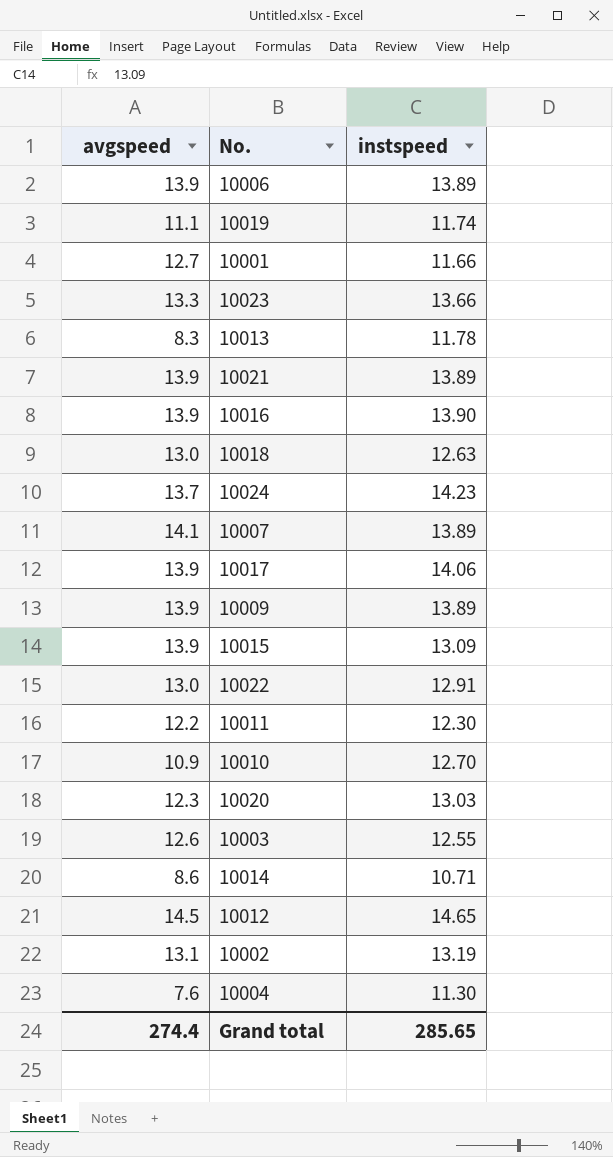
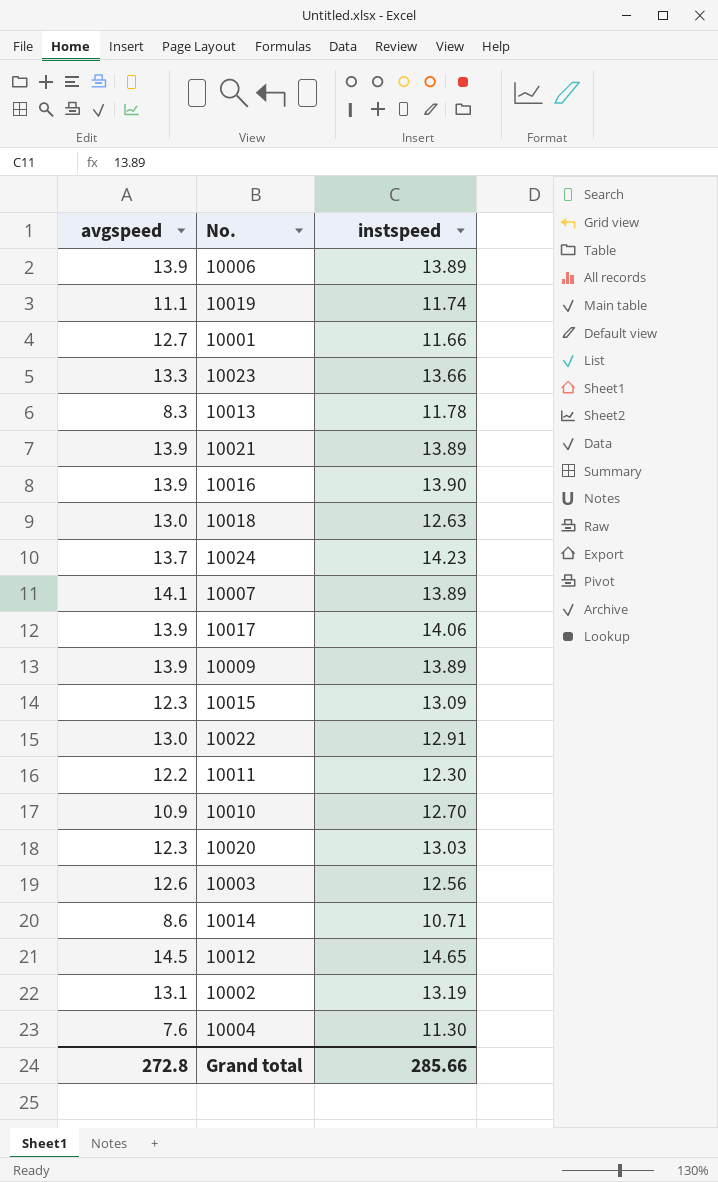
10015 | avgspeed: 13.9 -> 12.3
10003 | instspeed: 12.55 -> 12.56
Grand total | avgspeed: 274.4 -> 272.8
Grand total | instspeed: 285.65 -> 285.66

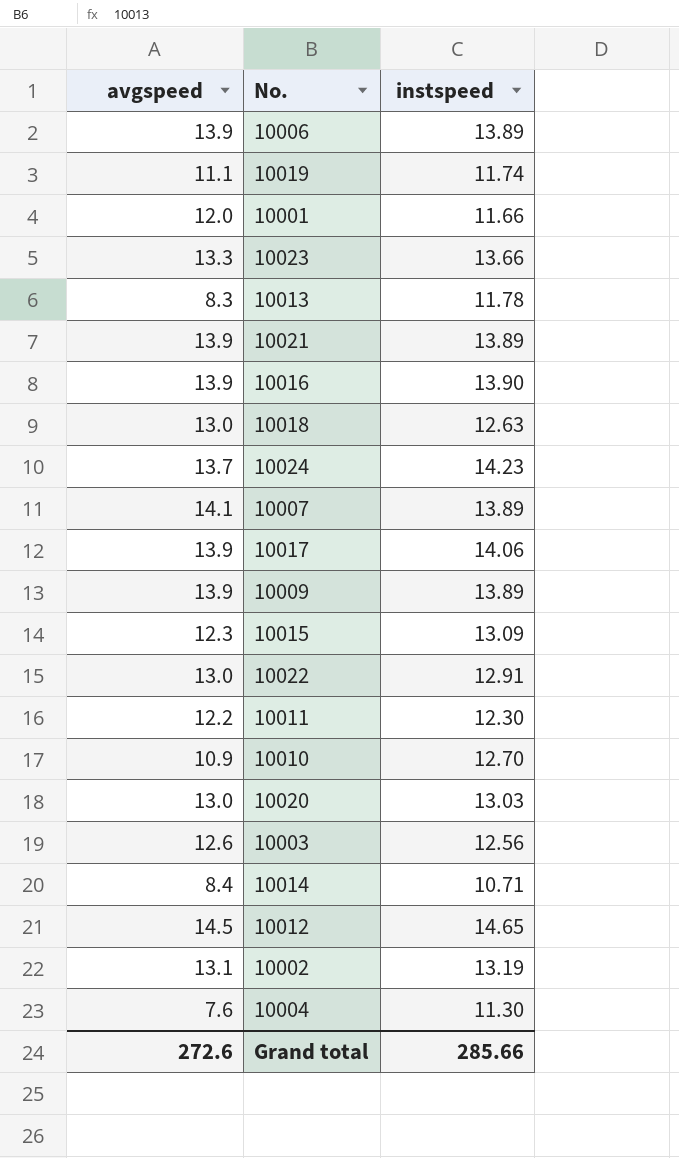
10001 | avgspeed: 12.7 -> 12.0
10020 | avgspeed: 12.3 -> 13.0
10014 | avgspeed: 8.6 -> 8.4
Grand total | avgspeed: 272.8 -> 272.6

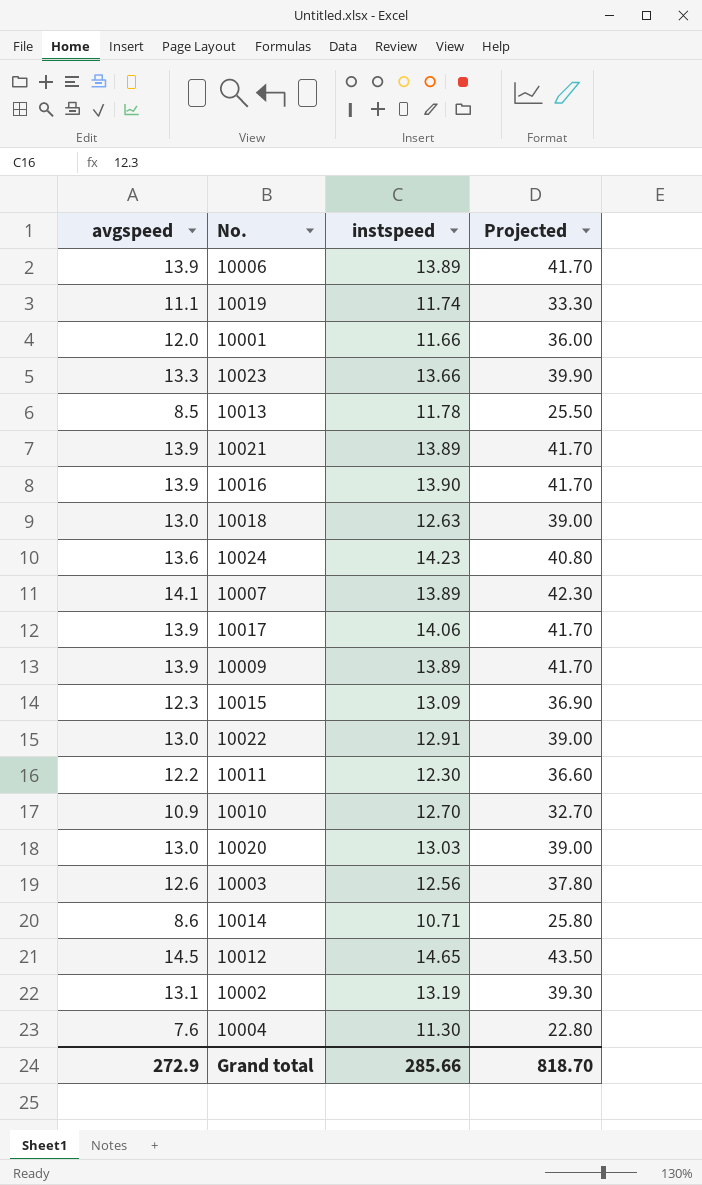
column Projected | formula: none -> [avgspeed] * 3
10013 | avgspeed: 8.3 -> 8.5
10024 | avgspeed: 13.7 -> 13.6
10014 | avgspeed: 8.4 -> 8.6
Grand total | avgspeed: 272.6 -> 272.9

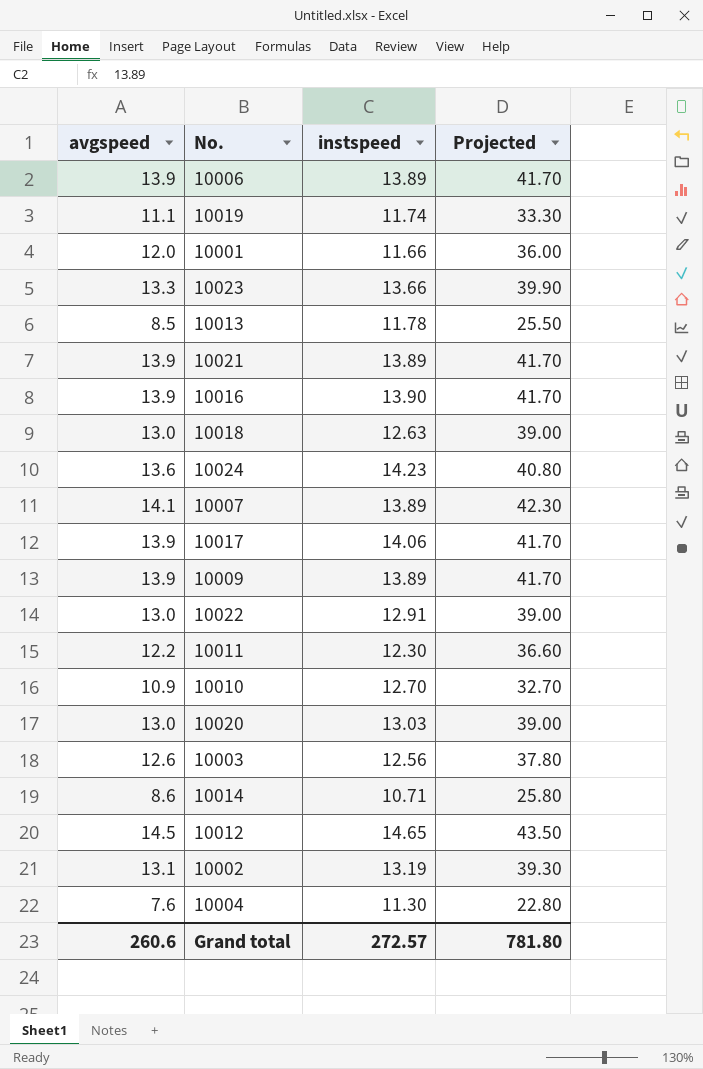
row 10015: 12.3 | 13.09 | 36.90 -> none
Grand total | avgspeed: 272.9 -> 260.6
Grand total | instspeed: 285.66 -> 272.57
Grand total | Projected: 818.70 -> 781.80

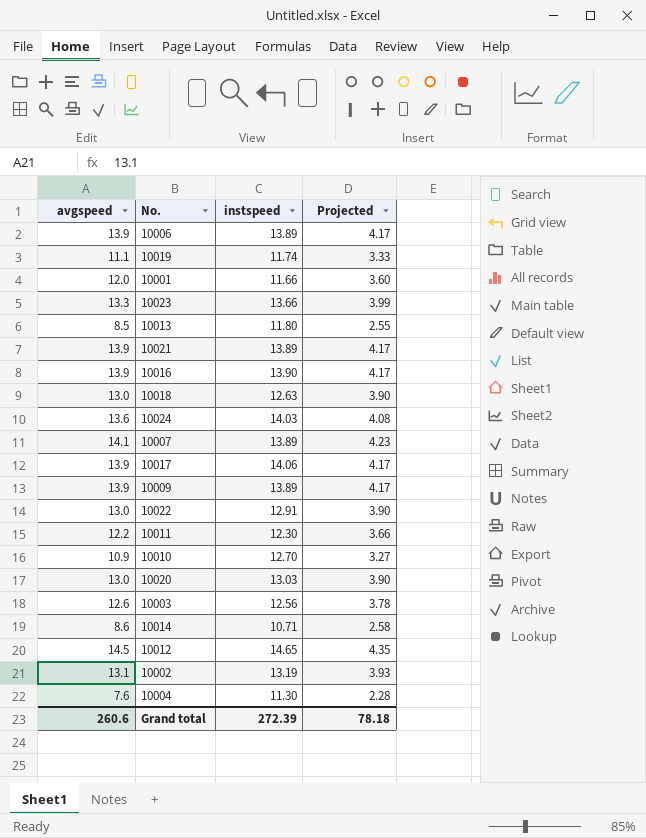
column Projected | formula: [avgspeed] * 3 -> [avgspeed] * 0.3
10013 | instspeed: 11.78 -> 11.80
10024 | instspeed: 14.23 -> 14.03
Grand total | instspeed: 272.57 -> 272.39
Grand total | Projected: 781.80 -> 78.18

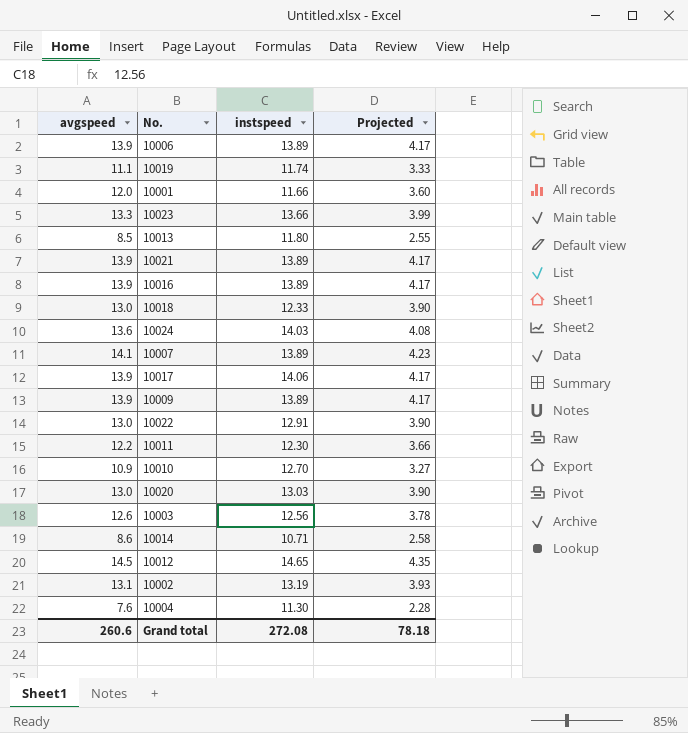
10016 | instspeed: 13.90 -> 13.89
10018 | instspeed: 12.63 -> 12.33
Grand total | instspeed: 272.39 -> 272.08

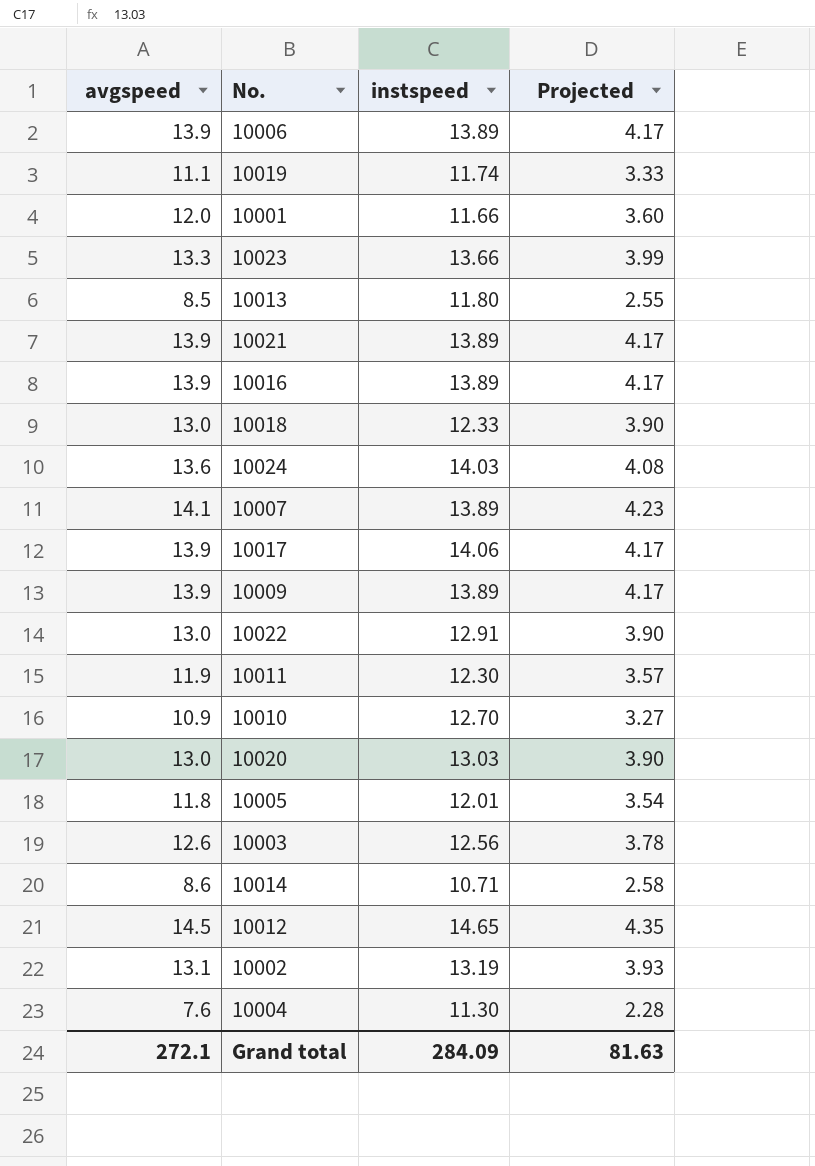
10011 | avgspeed: 12.2 -> 11.9
10011 | Projected: 3.66 -> 3.57
row 10005: none -> 11.8 | 12.01 | 3.54
Grand total | avgspeed: 260.6 -> 272.1
Grand total | instspeed: 272.08 -> 284.09
Grand total | Projected: 78.18 -> 81.63

